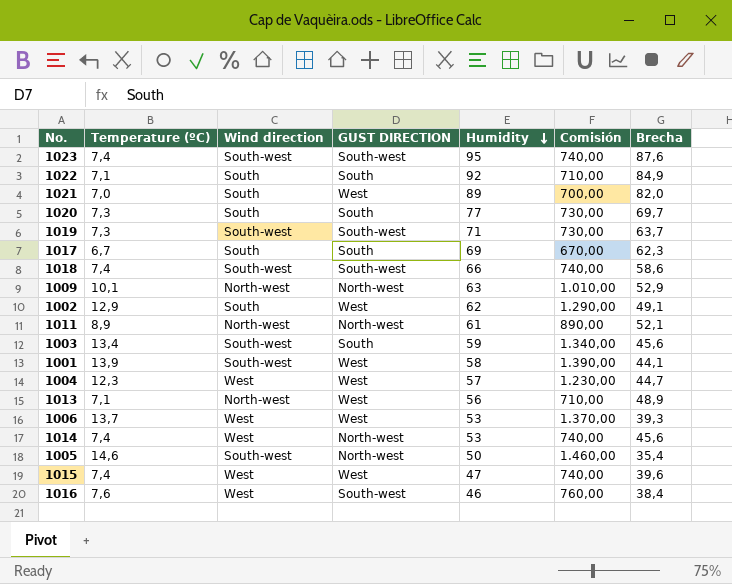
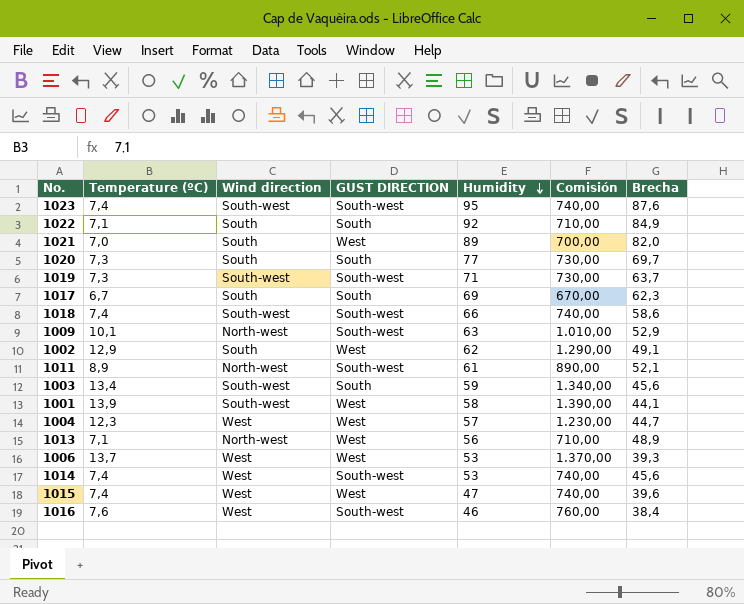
row 1005: 14,6 | South-west | North-west | 50 | 1.460,00 | 35,4 -> none
1009 | GUST DIRECTION: North-west -> South-west
1011 | GUST DIRECTION: North-west -> South-west
1014 | GUST DIRECTION: North-west -> South-west

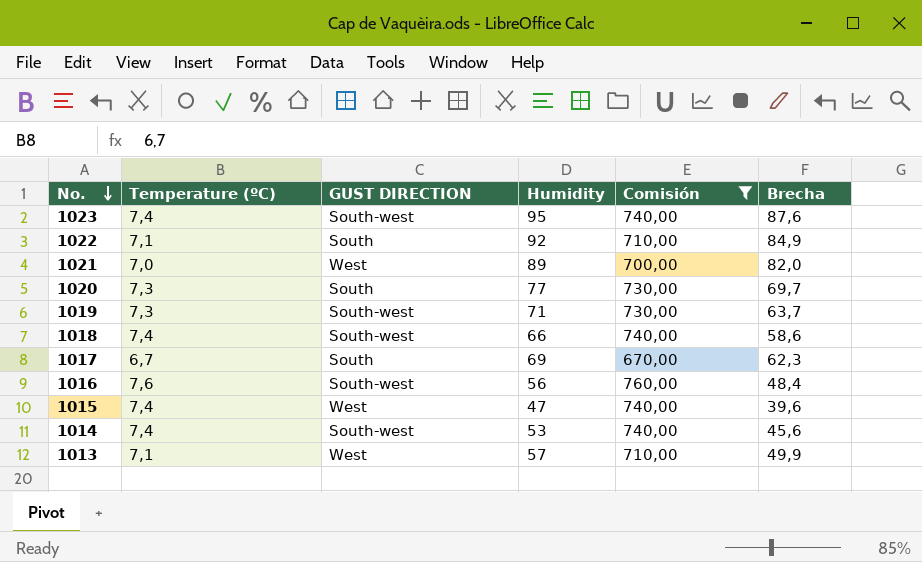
filter: none -> Comisión <= 760,00
row order: Humidity descending -> No. descending
column Wind direction | position: 3 -> none
1016 | Humidity: 46 -> 56
1016 | Brecha: 38,4 -> 48,4
1013 | Humidity: 56 -> 57
1013 | Brecha: 48,9 -> 49,9

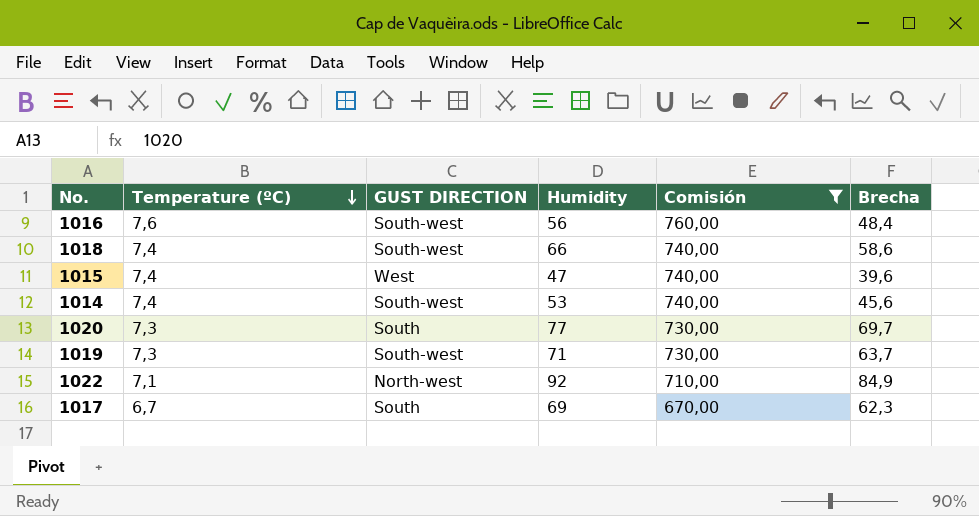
row order: No. descending -> Temperature (ºC) descending
row 1023: 7,4 | South-west | 95 | 740,00 | 87,6 -> none
row 1021: 7,0 | West | 89 | 700,00 | 82,0 -> none
row 1013: 7,1 | West | 57 | 710,00 | 49,9 -> none
1022 | GUST DIRECTION: South -> North-west

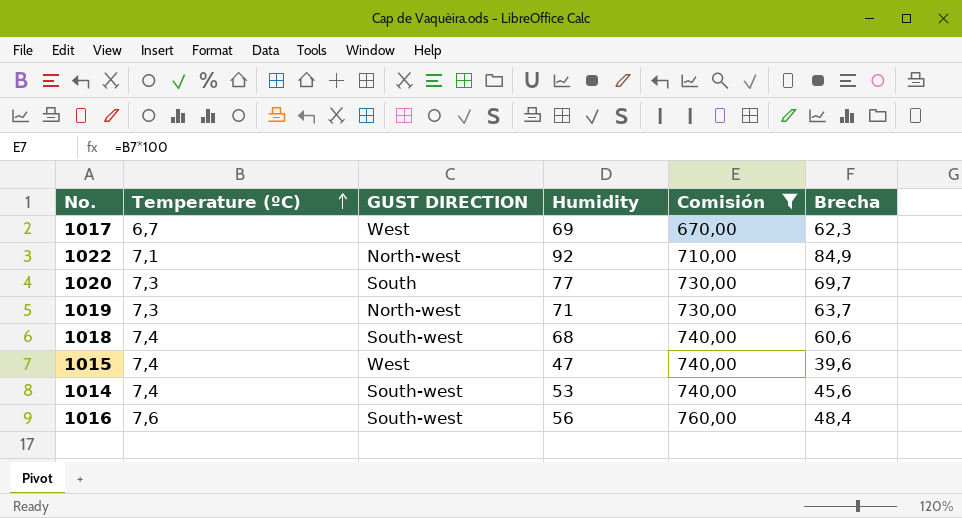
row order: Temperature (ºC) descending -> Temperature (ºC) ascending
1017 | GUST DIRECTION: South -> West
1019 | GUST DIRECTION: South-west -> North-west
1018 | Humidity: 66 -> 68
1018 | Brecha: 58,6 -> 60,6

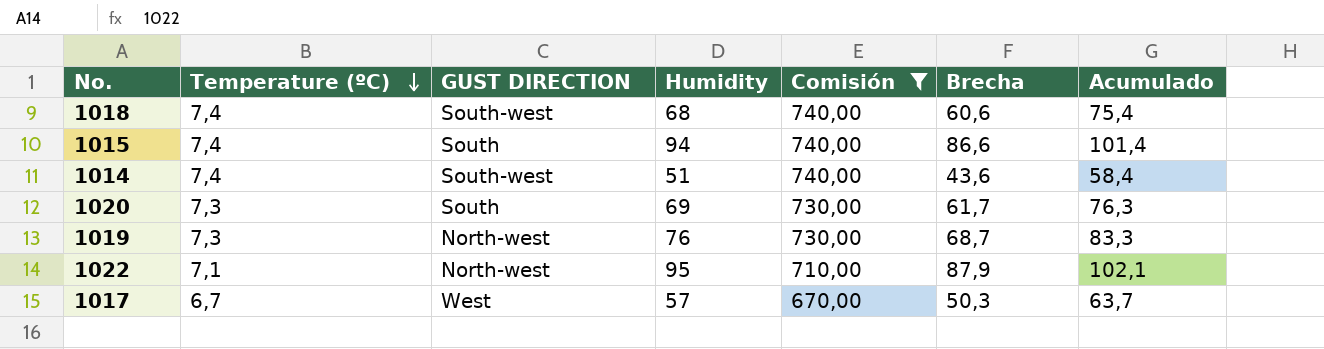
row order: Temperature (ºC) ascending -> Temperature (ºC) descending
column Acumulado | formula: none -> [Temperature (ºC)] + [Humidity]
row 1016: 7,6 | South-west | 56 | 760,00 | 48,4 -> none
1015 | GUST DIRECTION: West -> South
1015 | Humidity: 47 -> 94
1015 | Brecha: 39,6 -> 86,6
1014 | Humidity: 53 -> 51
1014 | Brecha: 45,6 -> 43,6
1020 | Humidity: 77 -> 69
1020 | Brecha: 69,7 -> 61,7
1019 | Humidity: 71 -> 76
1019 | Brecha: 63,7 -> 68,7
1022 | Humidity: 92 -> 95
1022 | Brecha: 84,9 -> 87,9
1017 | Humidity: 69 -> 57
1017 | Brecha: 62,3 -> 50,3

